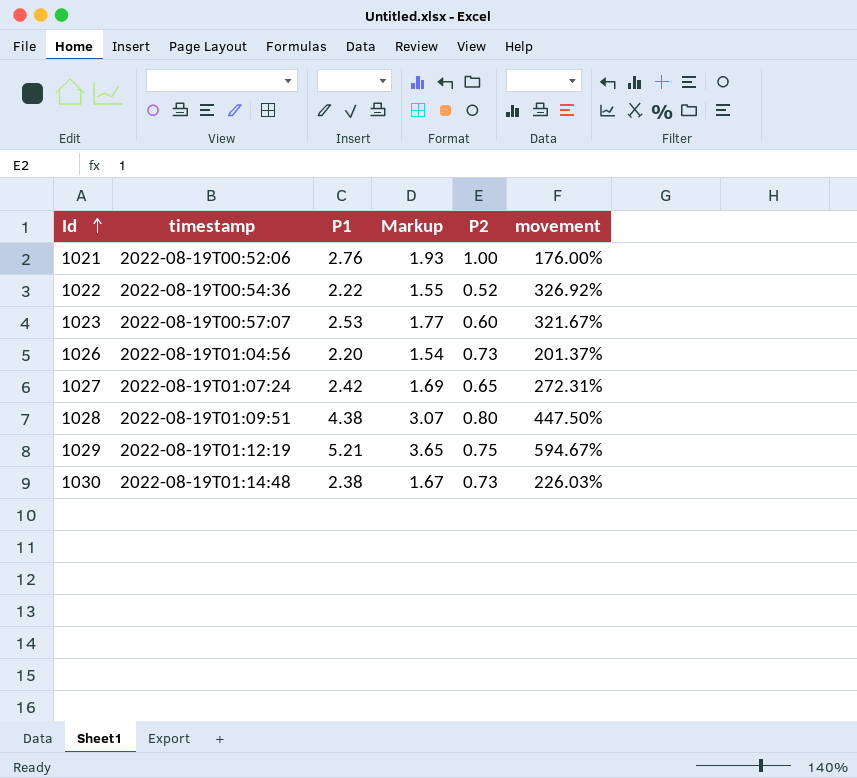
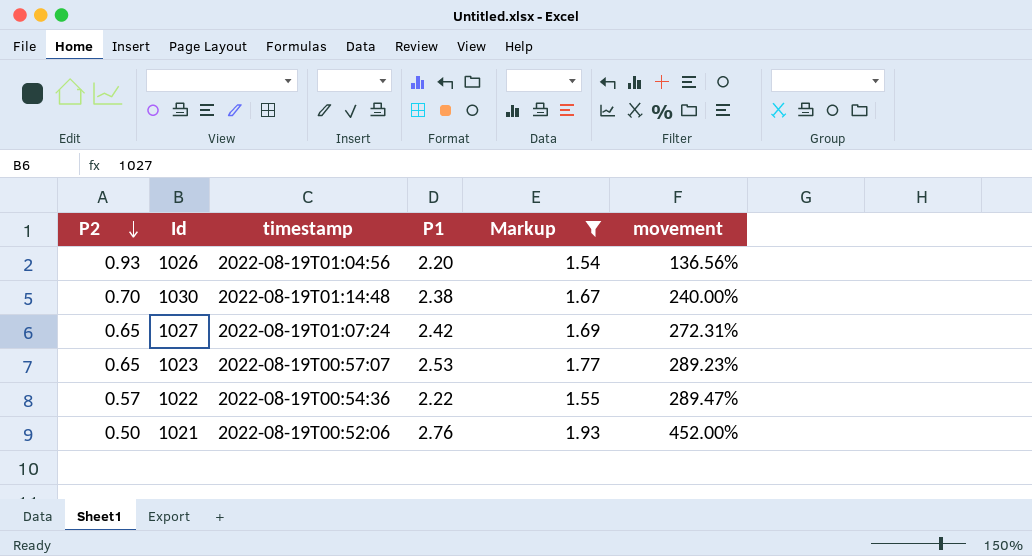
filter: none -> Markup <= 1.93
row order: Id ascending -> P2 descending
column P2 | position: 5 -> 1
1026 | P2: 0.73 -> 0.93
1026 | movement: 201.37% -> 136.56%
1030 | P2: 0.73 -> 0.70
1030 | movement: 226.03% -> 240.00%
1023 | P2: 0.60 -> 0.65
1023 | movement: 321.67% -> 289.23%
1022 | P2: 0.52 -> 0.57
1022 | movement: 326.92% -> 289.47%
1021 | P2: 1.00 -> 0.50
1021 | movement: 176.00% -> 452.00%

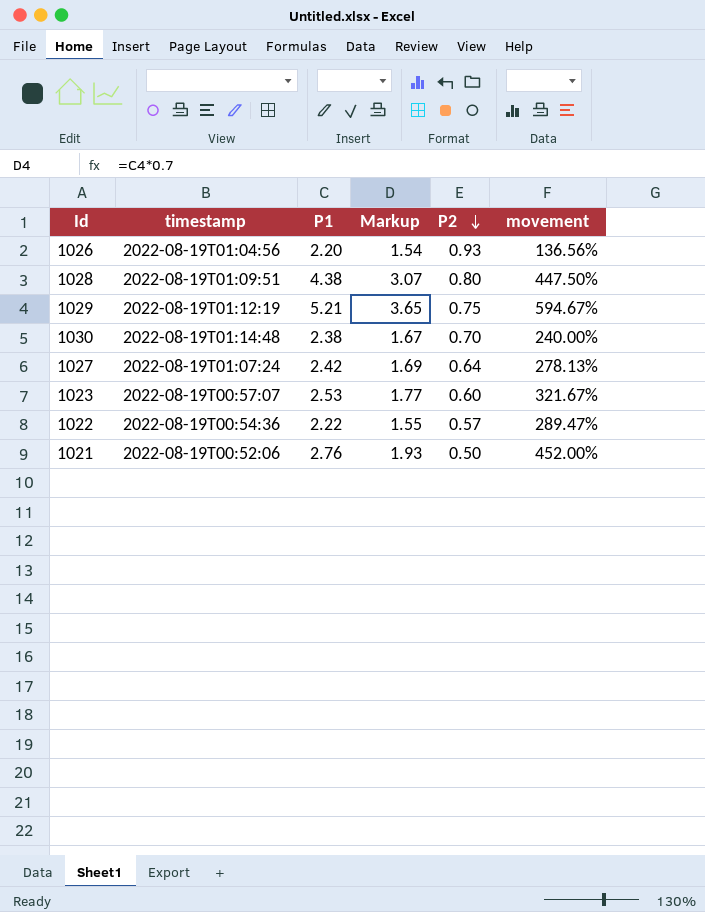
filter: Markup <= 1.93 -> none
column P2 | position: 1 -> 5
1027 | P2: 0.65 -> 0.64
1027 | movement: 272.31% -> 278.13%
1023 | P2: 0.65 -> 0.60
1023 | movement: 289.23% -> 321.67%

